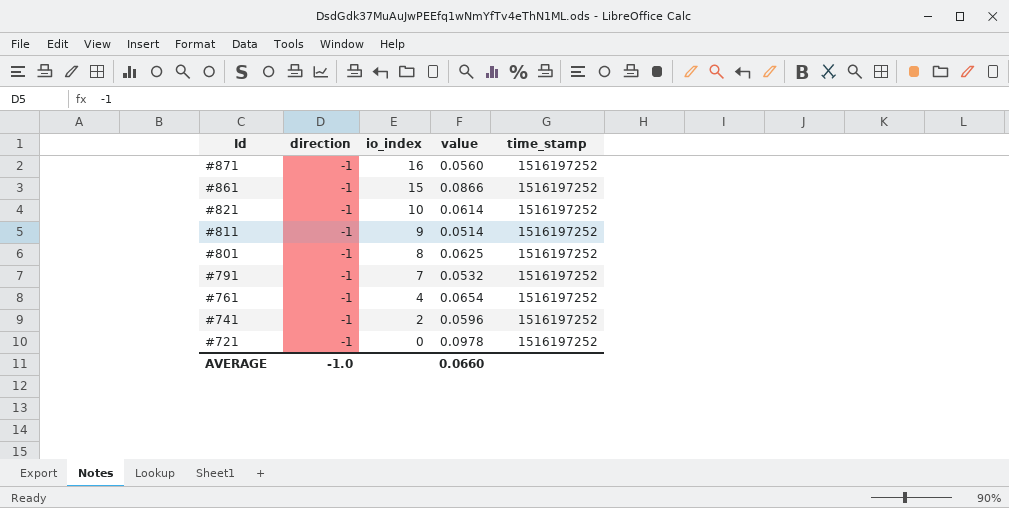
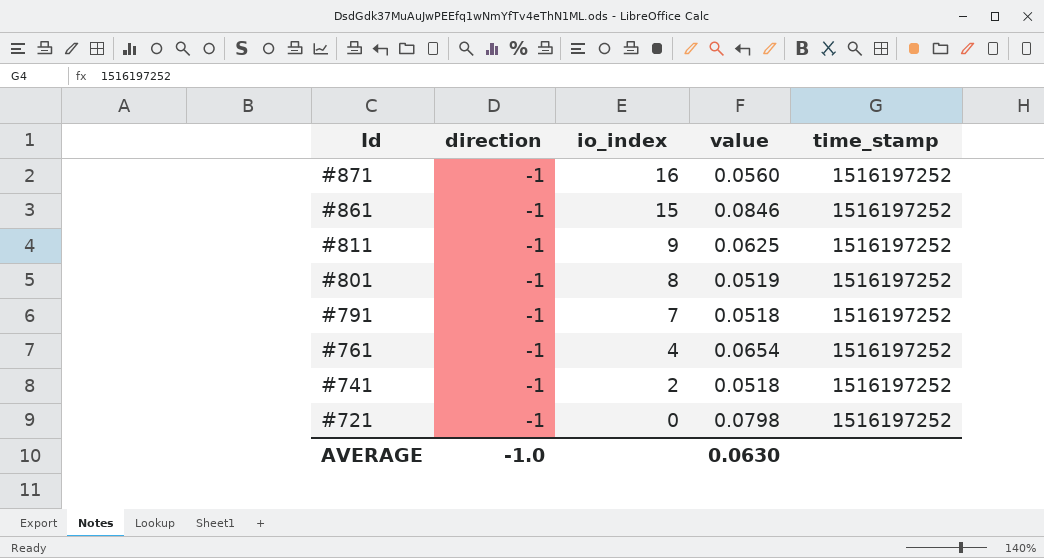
row #821: -1 | 10 | 0.0614 | 1516197252 -> none
#861 | value: 0.0866 -> 0.0846
#811 | value: 0.0514 -> 0.0625
#801 | value: 0.0625 -> 0.0519
#791 | value: 0.0532 -> 0.0518
#741 | value: 0.0596 -> 0.0518
#721 | value: 0.0978 -> 0.0798
AVERAGE | value: 0.0660 -> 0.0630

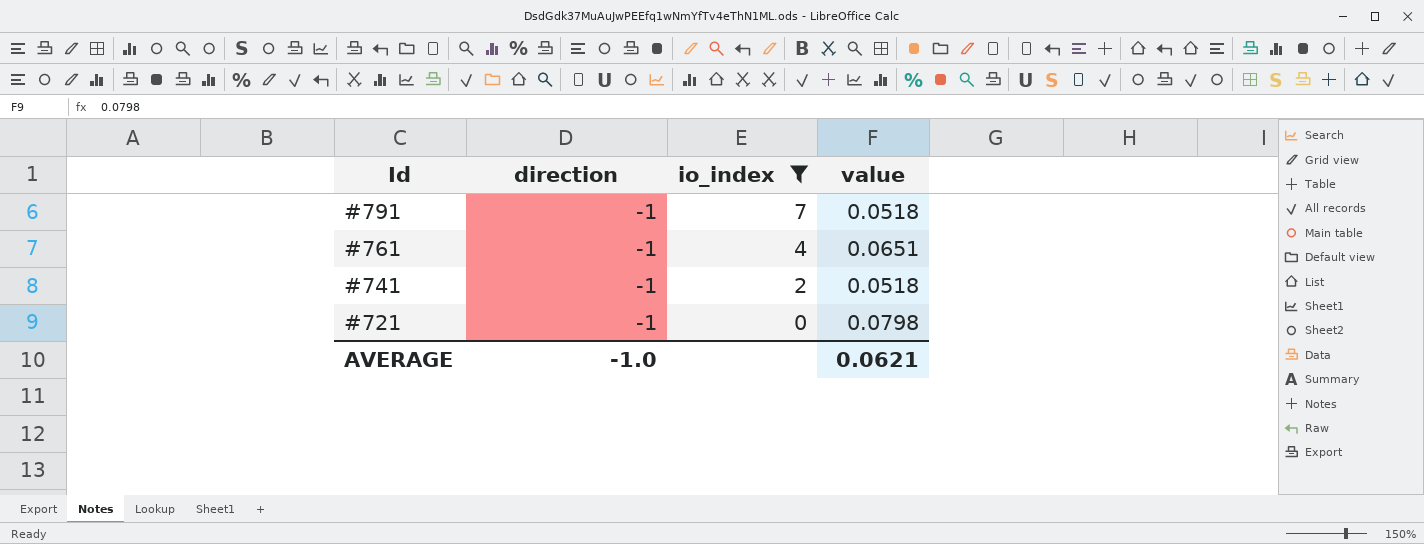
filter: none -> io_index <= 7
column time_stamp | position: 5 -> none
#761 | value: 0.0654 -> 0.0651
AVERAGE | value: 0.0630 -> 0.0621

